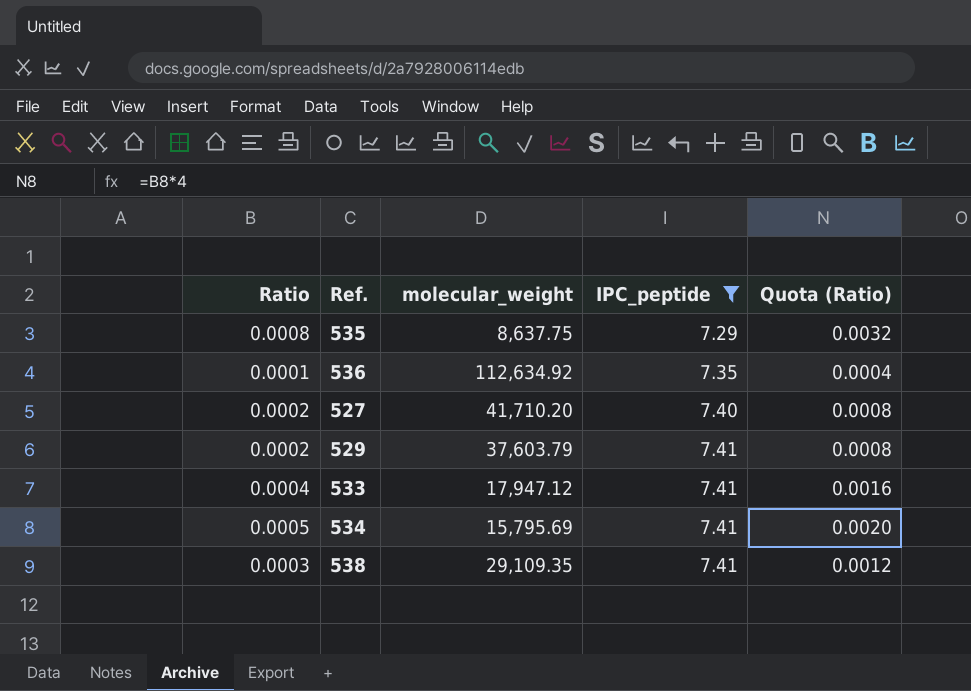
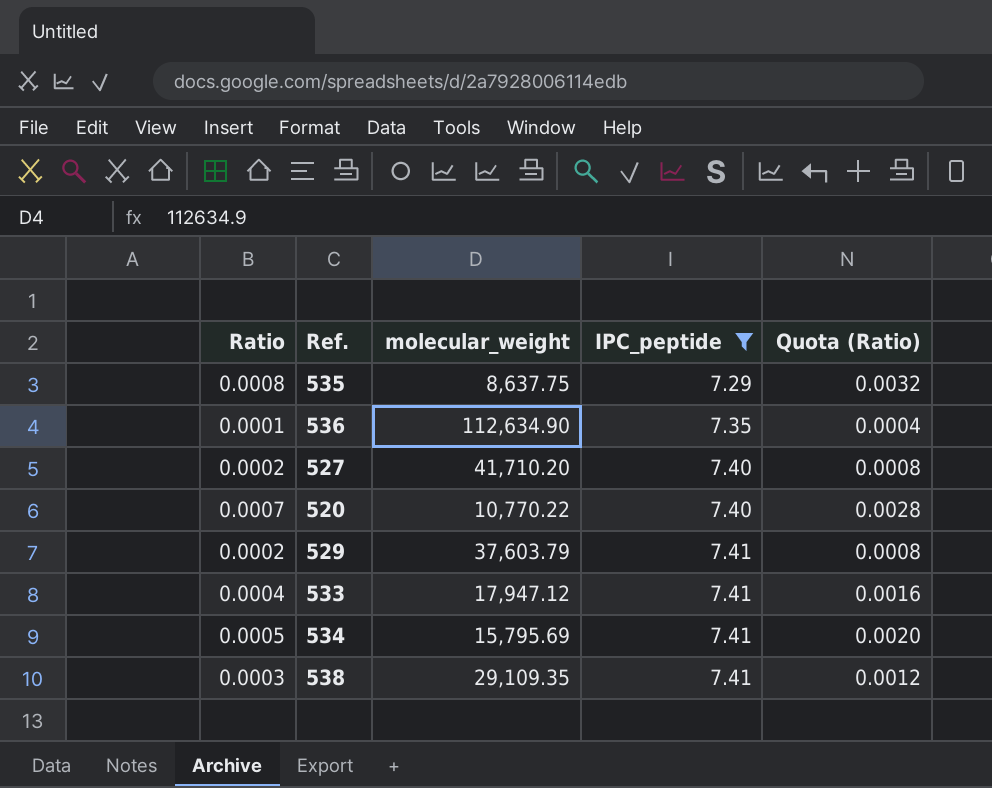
536 | molecular_weight: 112,634.92 -> 112,634.90
row 520: none -> 0.0007 | 10,770.22 | 7.40 | 0.0028

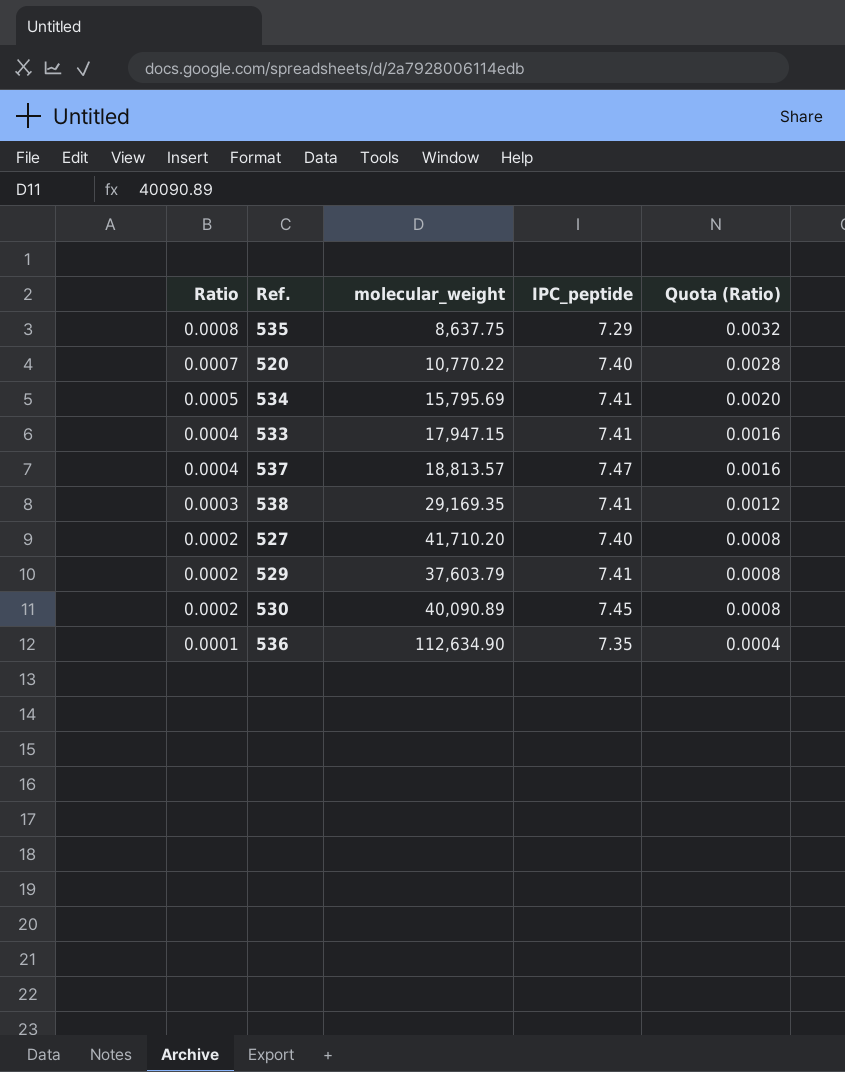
filter: IPC_peptide <= 7.41 -> none
row order: IPC_peptide ascending -> Ratio descending
533 | molecular_weight: 17,947.12 -> 17,947.15
538 | molecular_weight: 29,109.35 -> 29,169.35

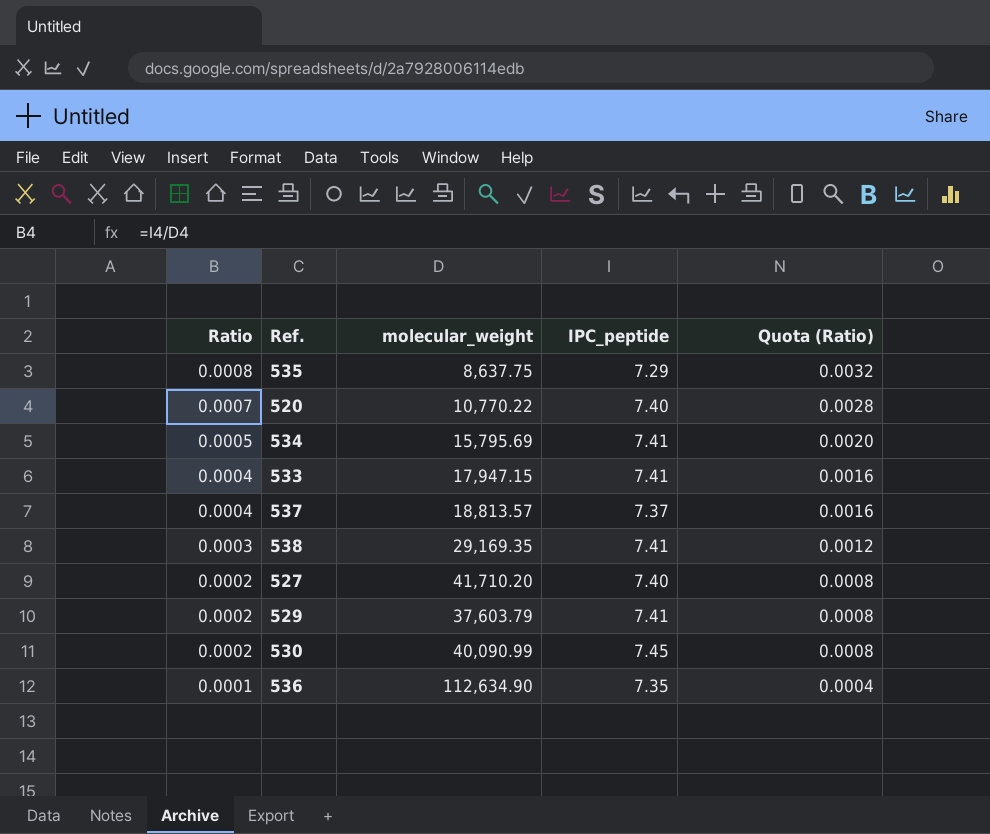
537 | IPC_peptide: 7.47 -> 7.37
530 | molecular_weight: 40,090.89 -> 40,090.99

